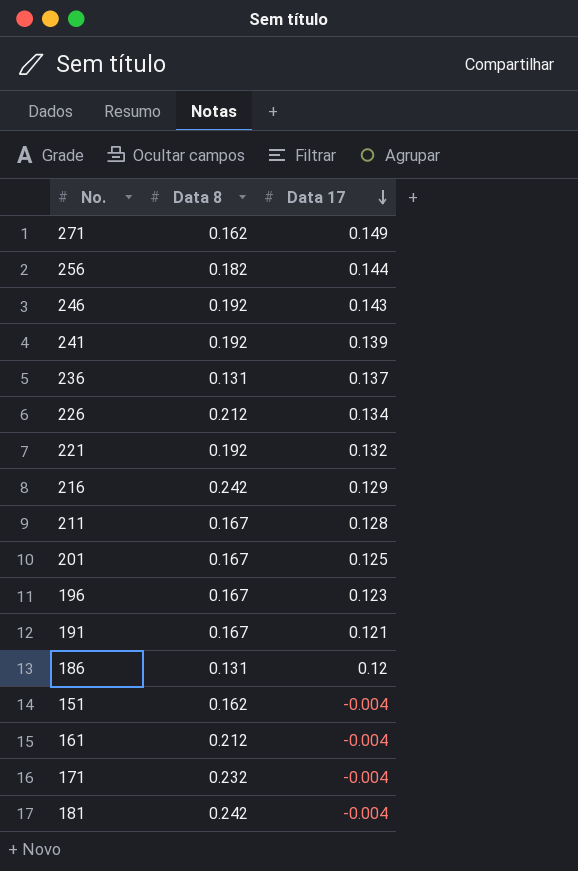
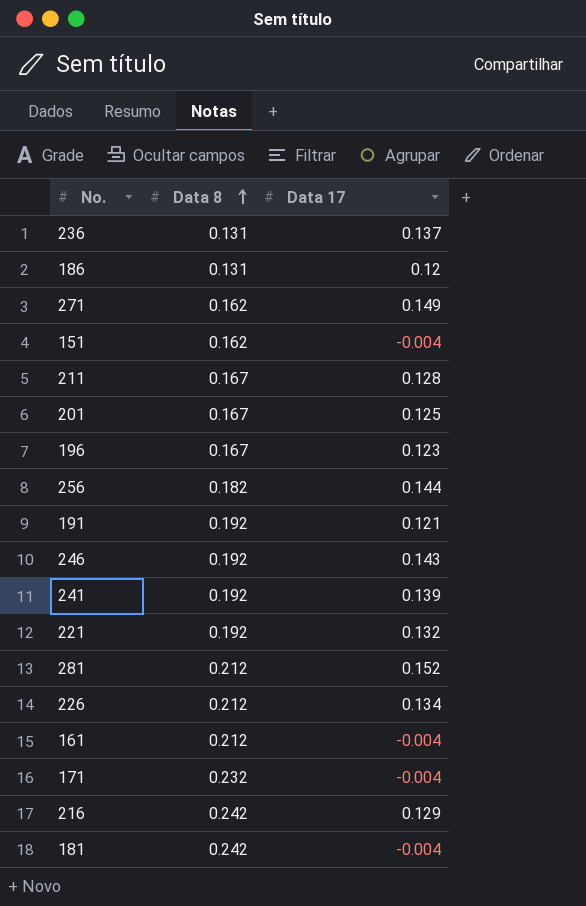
row order: Data 17 descending -> Data 8 ascending
191 | Data 8: 0.167 -> 0.192
row 281: none -> 0.212 | 0.152

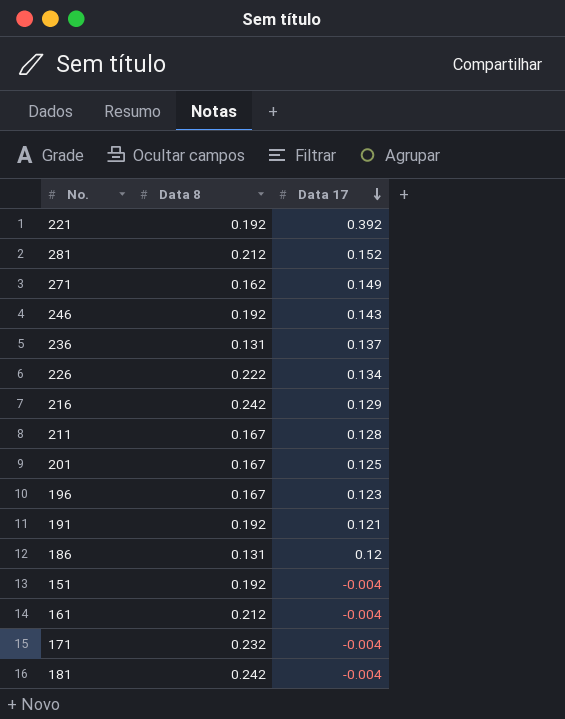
row order: Data 8 ascending -> Data 17 descending
row 256: 0.182 | 0.144 -> none
row 241: 0.192 | 0.139 -> none
221 | Data 17: 0.132 -> 0.392
226 | Data 8: 0.212 -> 0.222
151 | Data 8: 0.162 -> 0.192

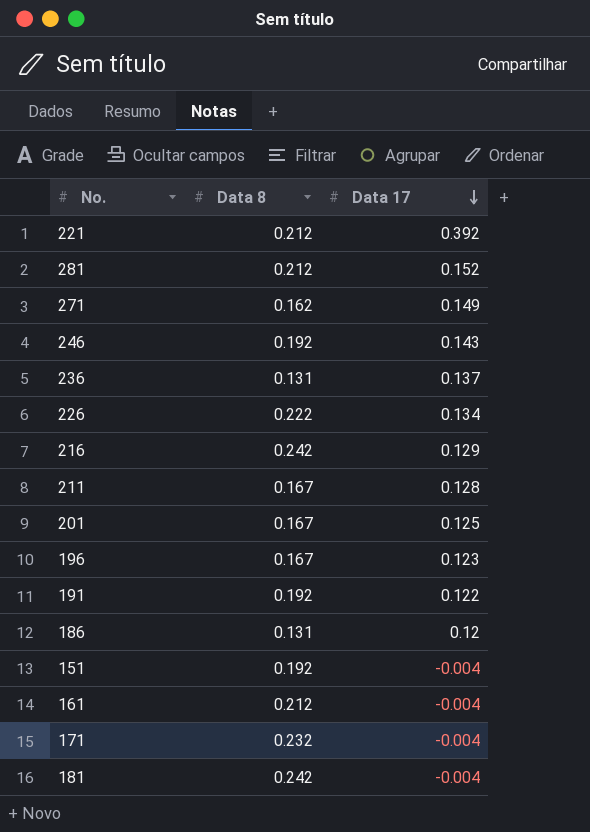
221 | Data 8: 0.192 -> 0.212
191 | Data 17: 0.121 -> 0.122

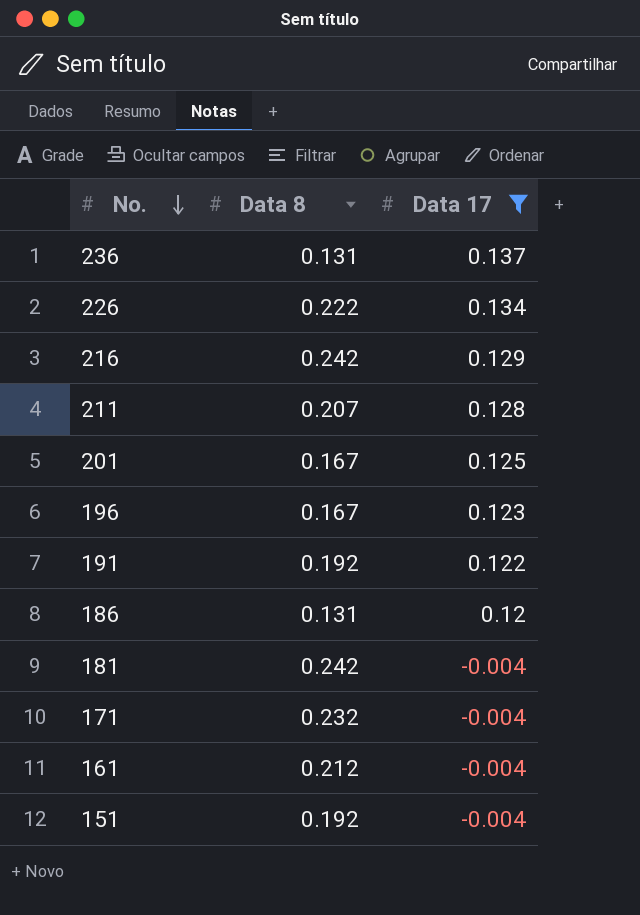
filter: none -> Data 17 <= 0.137
row order: Data 17 descending -> No. descending
211 | Data 8: 0.167 -> 0.207

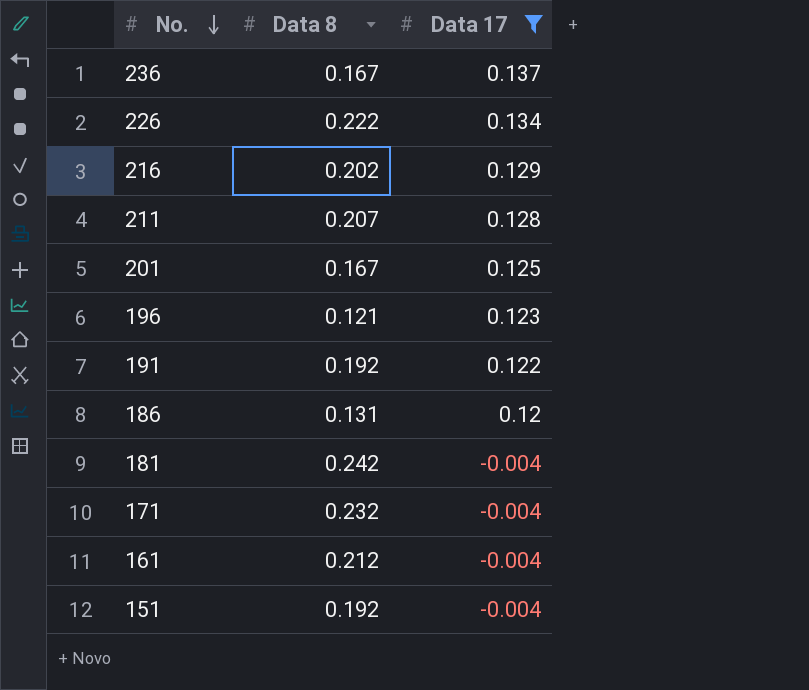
236 | Data 8: 0.131 -> 0.167
216 | Data 8: 0.242 -> 0.202
196 | Data 8: 0.167 -> 0.121

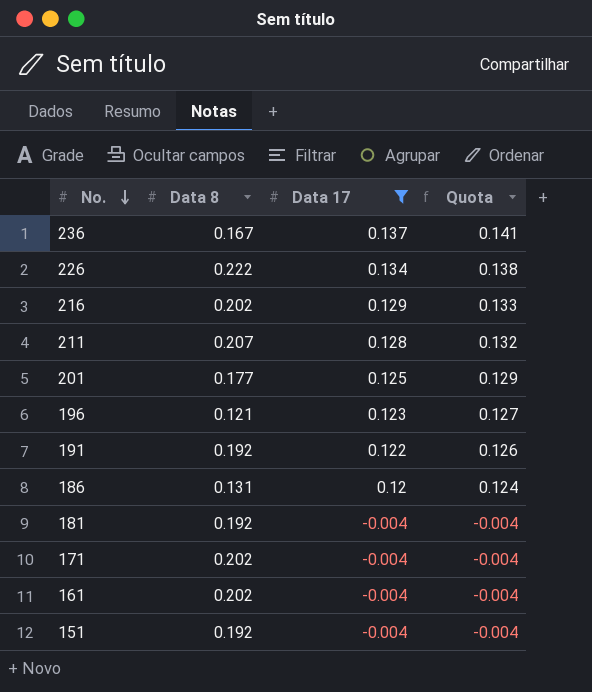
column Quota | formula: none -> [Data 17] * 1.03
201 | Data 8: 0.167 -> 0.177
181 | Data 8: 0.242 -> 0.192
171 | Data 8: 0.232 -> 0.202
161 | Data 8: 0.212 -> 0.202

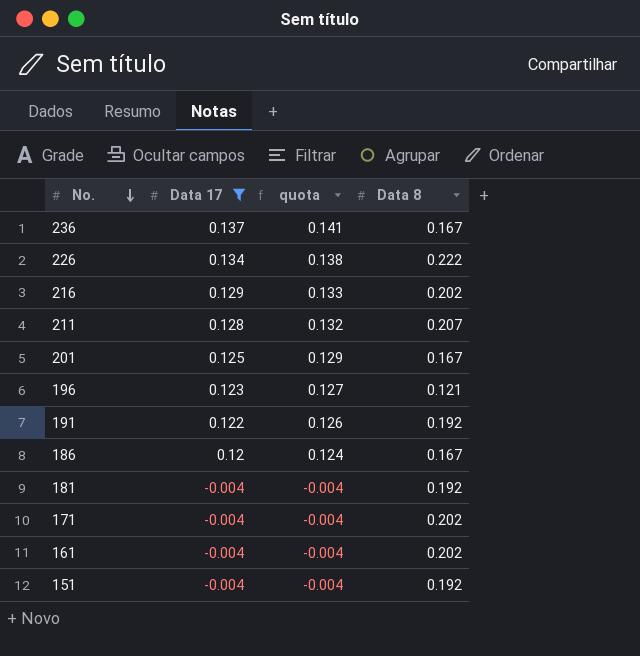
column name: Quota -> quota
column Data 8 | position: 2 -> 4
201 | Data 8: 0.177 -> 0.167
186 | Data 8: 0.131 -> 0.167

